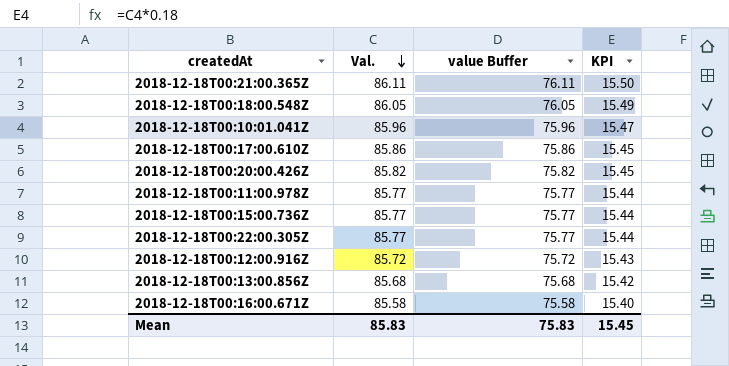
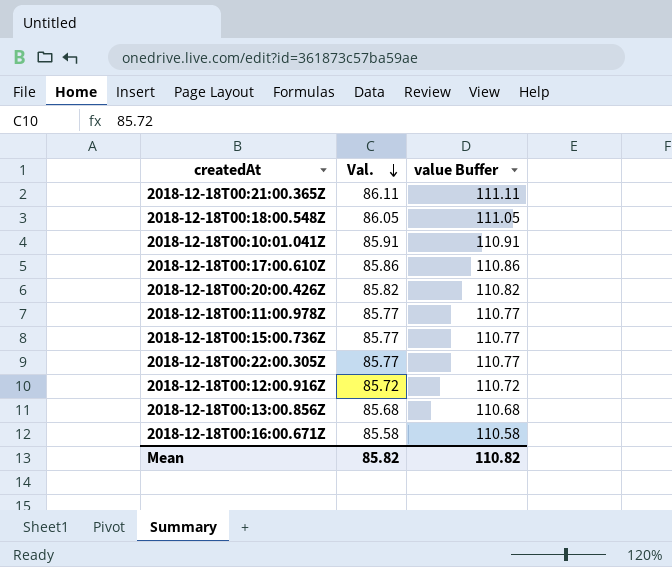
column KPI | formula: [Val.] * 0.18 -> none
column value Buffer | formula: [Val.] - 10 -> [Val.] + 25
2018-12-18T00:10:01.041Z | Val.: 85.96 -> 85.91
Mean | Val.: 85.83 -> 85.82
Mean | value Buffer: 75.83 -> 110.82

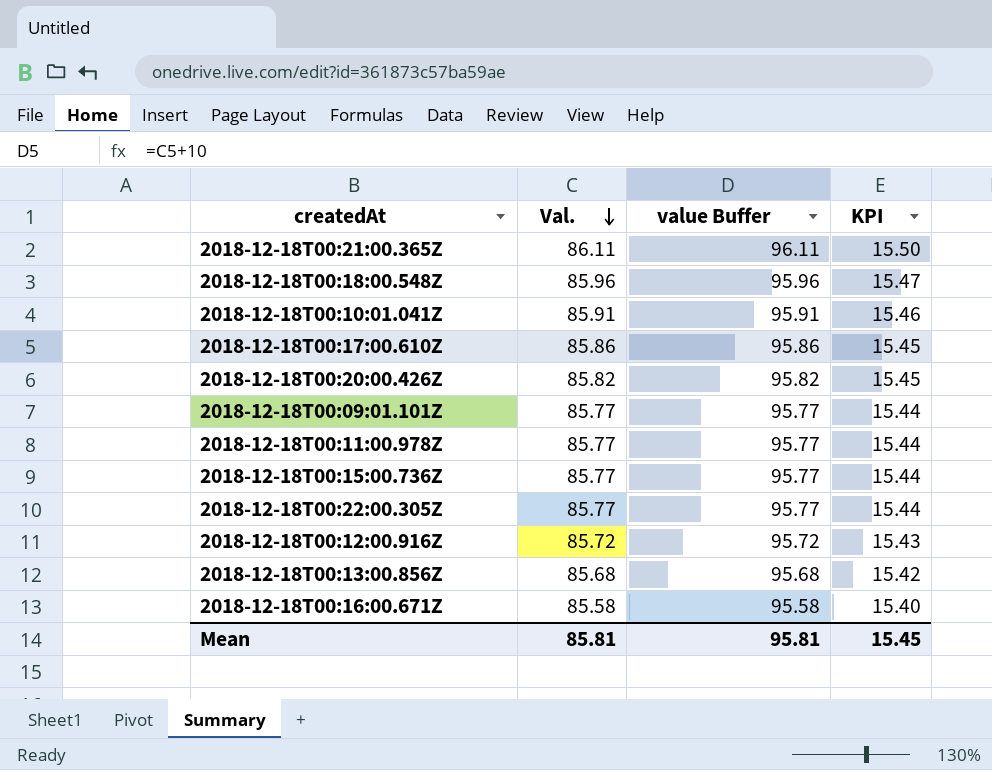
column value Buffer | formula: [Val.] + 25 -> [Val.] + 10
column KPI | formula: none -> [Val.] * 0.18
2018-12-18T00:18:00.548Z | Val.: 86.05 -> 85.96
row 2018-12-18T00:09:01.101Z: none -> 85.77 | 95.77 | 15.44
Mean | Val.: 85.82 -> 85.81
Mean | value Buffer: 110.82 -> 95.81

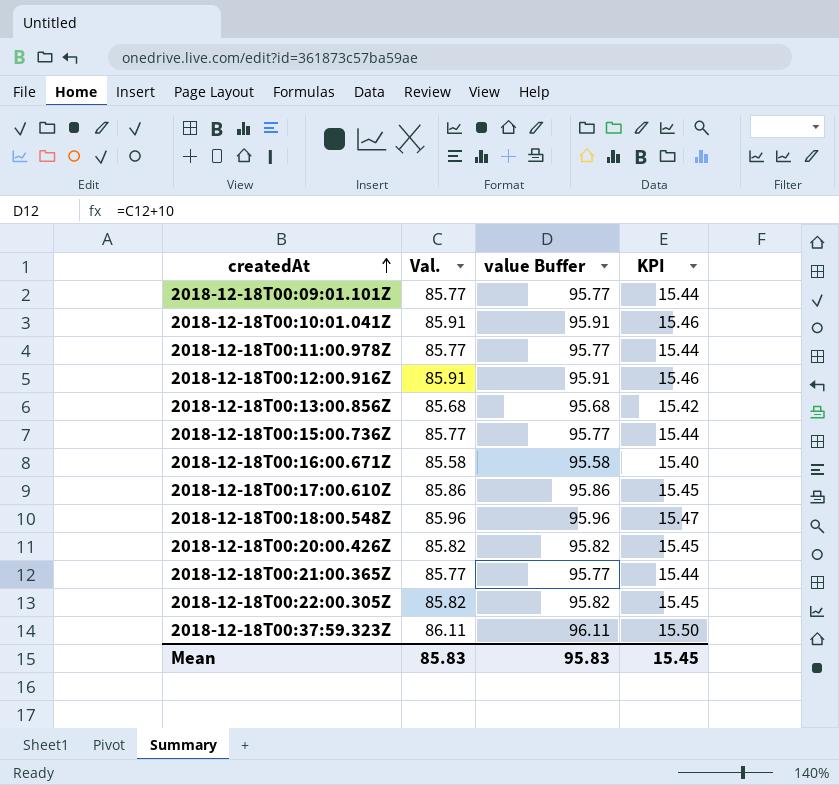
row order: Val. descending -> createdAt ascending
2018-12-18T00:12:00.916Z | Val.: 85.72 -> 85.91
2018-12-18T00:12:00.916Z | value Buffer: 95.72 -> 95.91
2018-12-18T00:12:00.916Z | KPI: 15.43 -> 15.46
2018-12-18T00:21:00.365Z | Val.: 86.11 -> 85.77
2018-12-18T00:21:00.365Z | value Buffer: 96.11 -> 95.77
2018-12-18T00:21:00.365Z | KPI: 15.50 -> 15.44
2018-12-18T00:22:00.305Z | Val.: 85.77 -> 85.82
2018-12-18T00:22:00.305Z | value Buffer: 95.77 -> 95.82
2018-12-18T00:22:00.305Z | KPI: 15.44 -> 15.45
row 2018-12-18T00:37:59.323Z: none -> 86.11 | 96.11 | 15.50
Mean | Val.: 85.81 -> 85.83
Mean | value Buffer: 95.81 -> 95.83

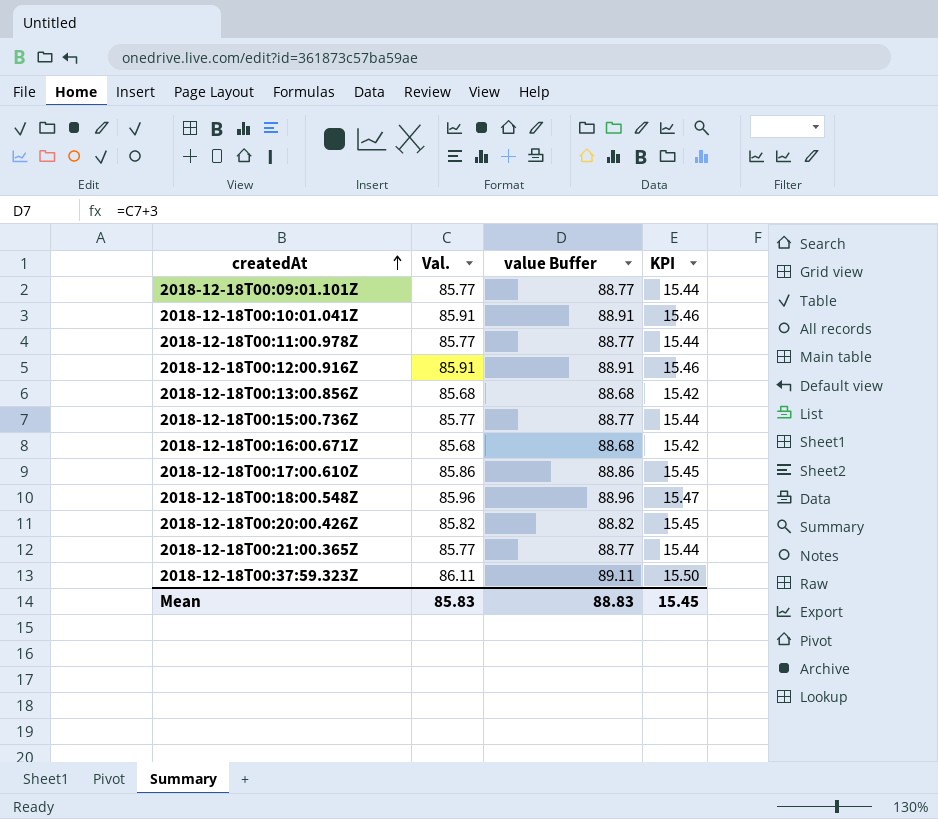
column value Buffer | formula: [Val.] + 10 -> [Val.] + 3
row 2018-12-18T00:22:00.305Z: 85.82 | 95.82 | 15.45 -> none
2018-12-18T00:16:00.671Z | Val.: 85.58 -> 85.68
2018-12-18T00:16:00.671Z | KPI: 15.40 -> 15.42
Mean | value Buffer: 95.83 -> 88.83

